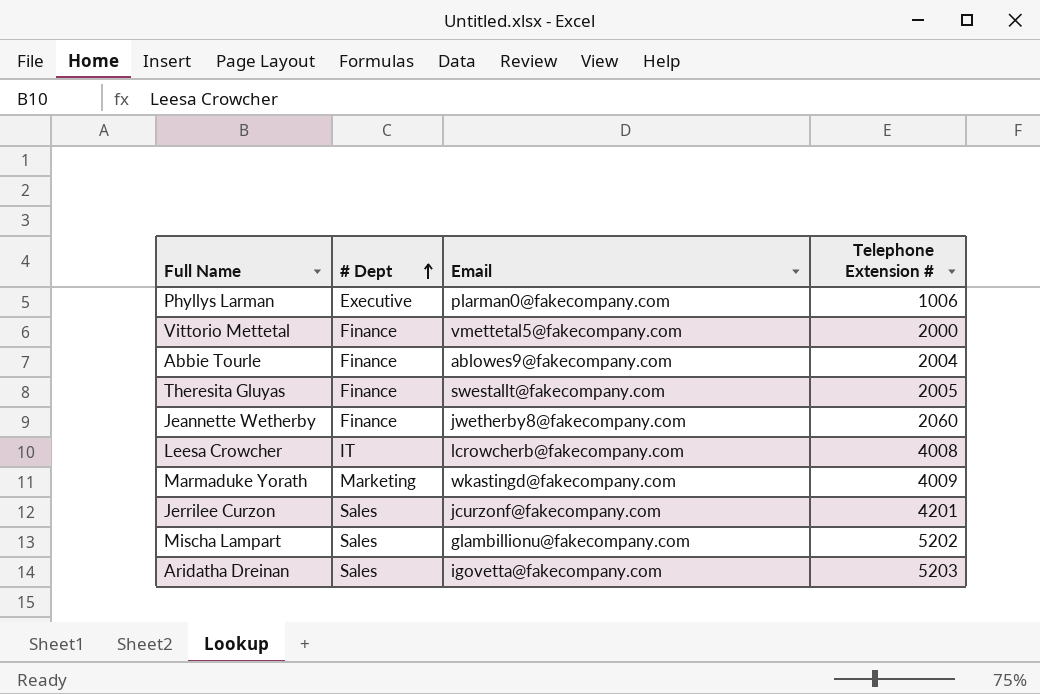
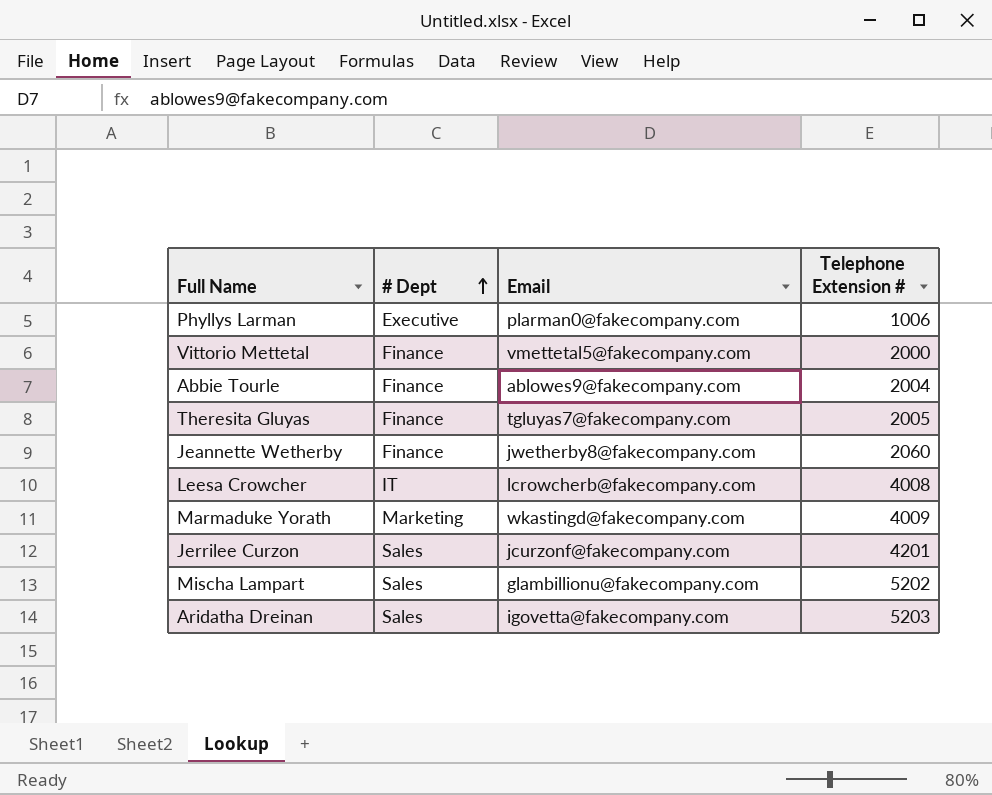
Theresita Gluyas | Email: swestallt@fakecompany.com -> tgluyas7@fakecompany.com

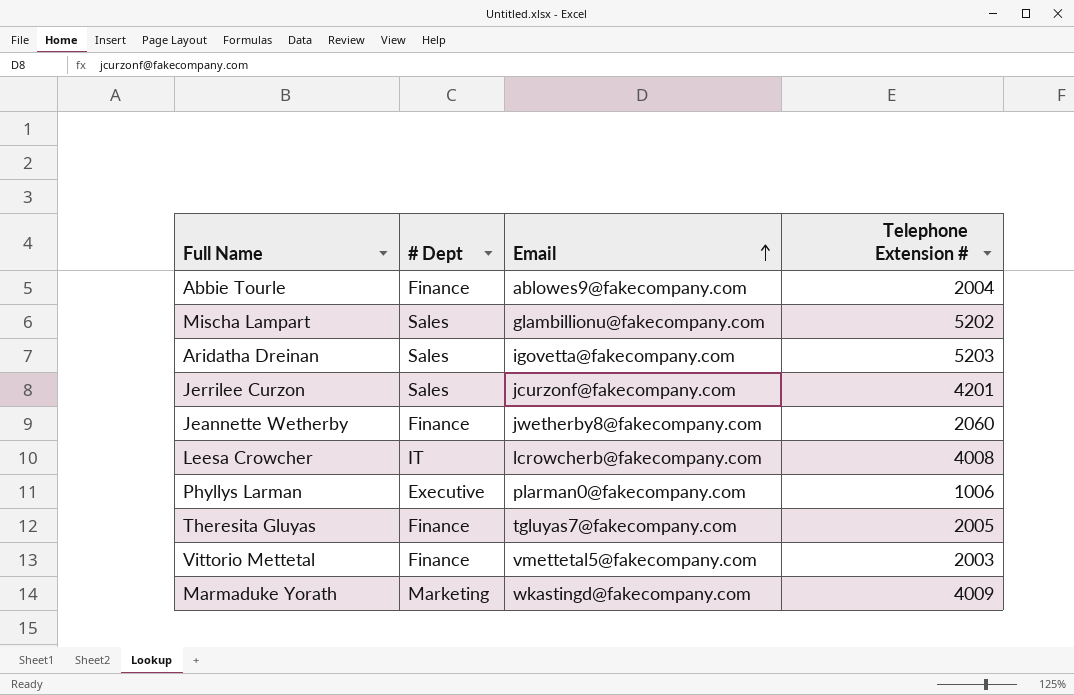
row order: # Dept ascending -> Email ascending
Vittorio Mettetal | Telephone Extension #: 2000 -> 2003

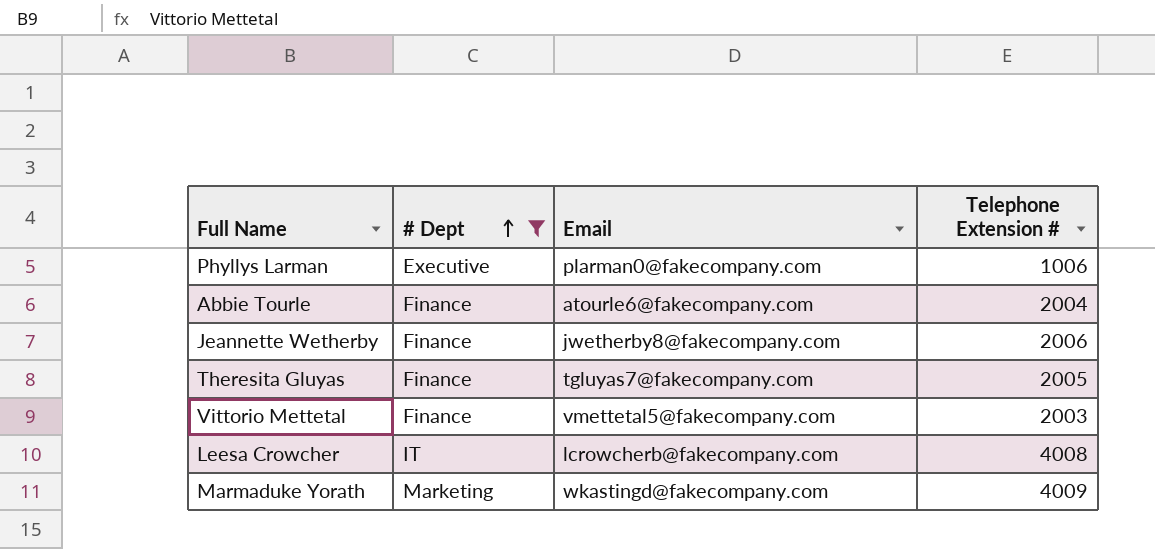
filter: none -> # Dept != Sales
row order: Email ascending -> # Dept ascending
Abbie Tourle | Email: ablowes9@fakecompany.com -> atourle6@fakecompany.com
Jeannette Wetherby | Telephone Extension #: 2060 -> 2006

